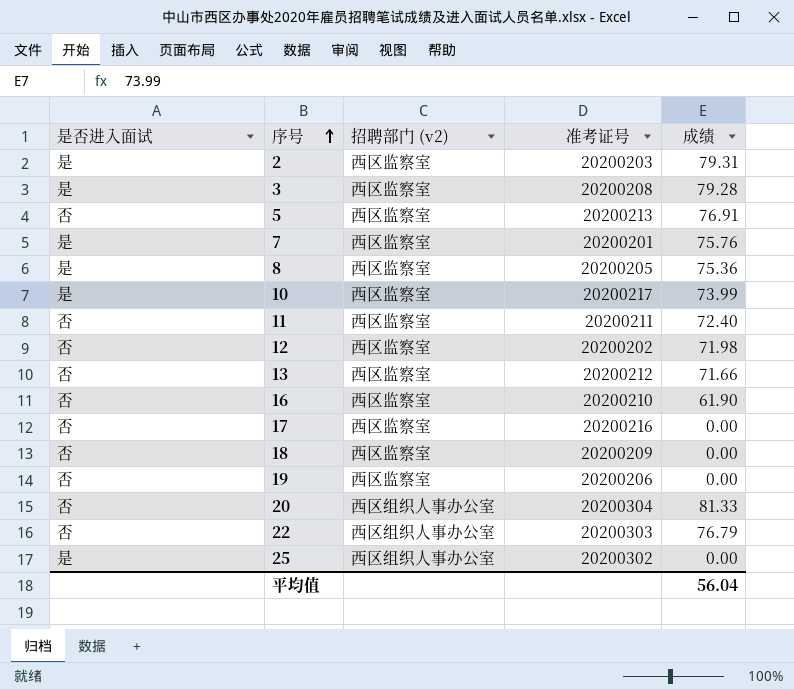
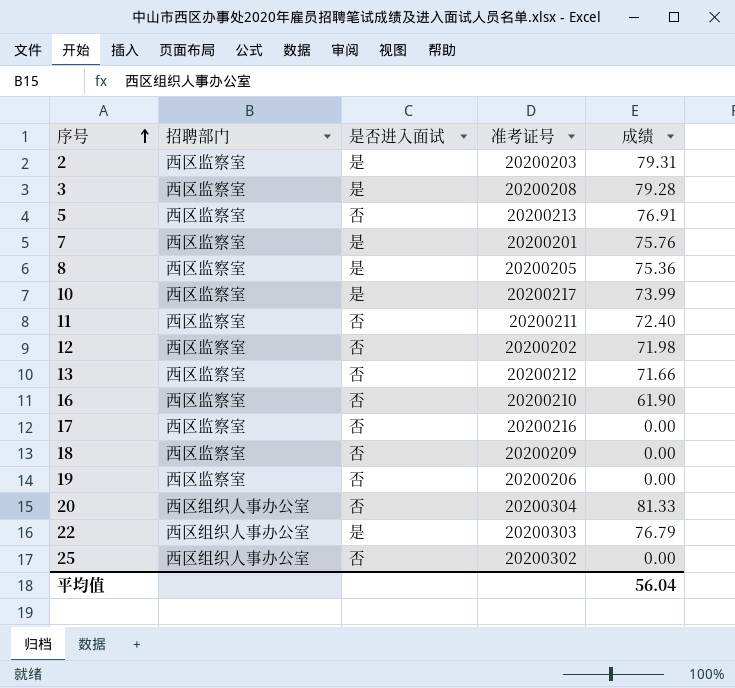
column name: 招聘部门 (v2) -> 招聘部门
column 是否进入面试 | position: 1 -> 3
22 | 是否进入面试: 否 -> 是
25 | 是否进入面试: 是 -> 否

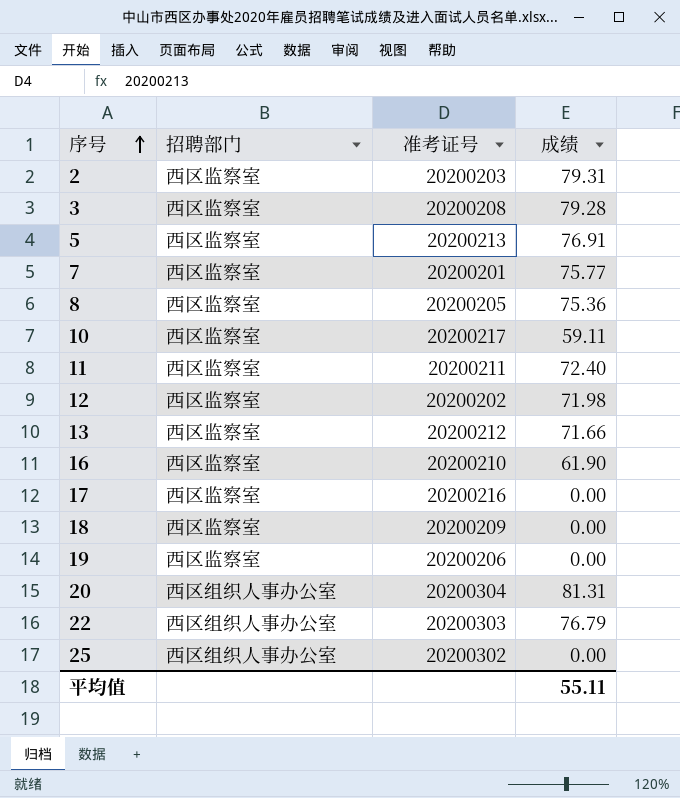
column 是否进入面试 | position: 3 -> none
7 | 成绩: 75.76 -> 75.77
10 | 成绩: 73.99 -> 59.11
20 | 成绩: 81.33 -> 81.31
平均值 | 成绩: 56.04 -> 55.11

